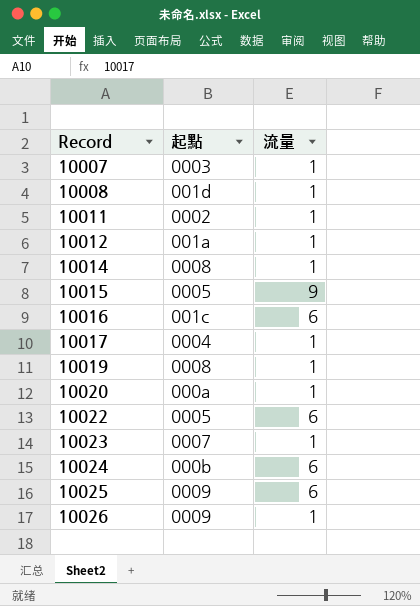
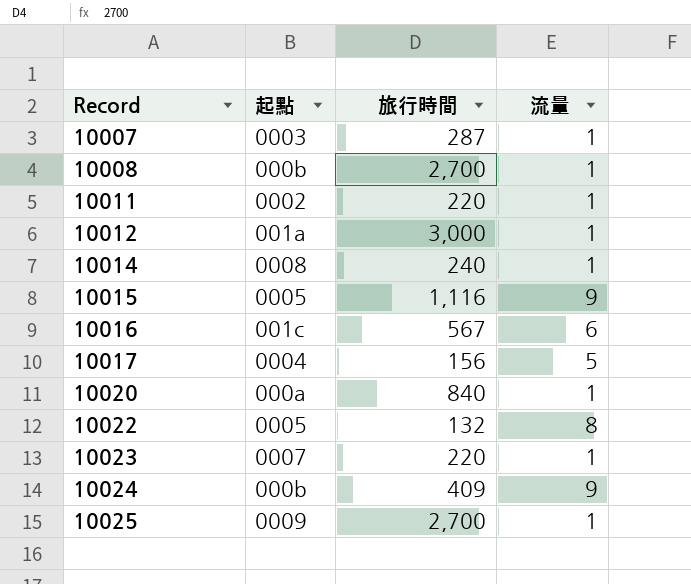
column 旅行時間 | position: none -> 3
row 10019: 0008 | 1 -> none
row 10026: 0009 | 1 -> none
10008 | 起點: 001d -> 000b
10017 | 流量: 1 -> 5
10022 | 流量: 6 -> 8
10024 | 流量: 6 -> 9
10025 | 流量: 6 -> 1

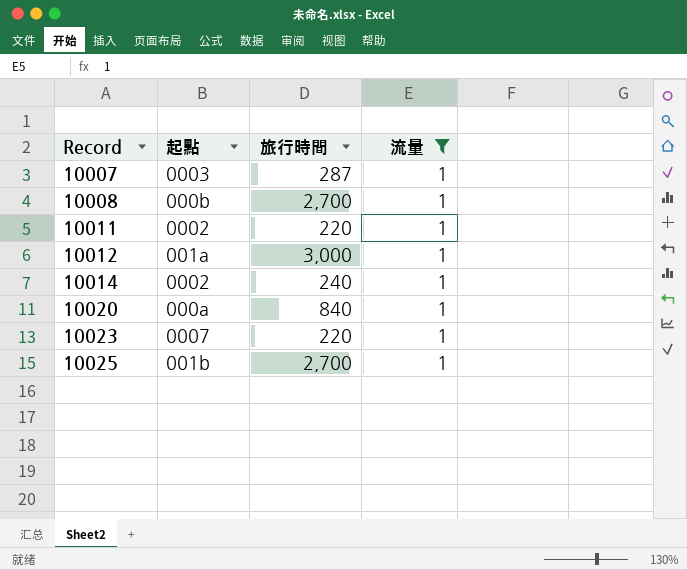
filter: none -> 流量 = 1
10014 | 起點: 0008 -> 0002
10025 | 起點: 0009 -> 001b

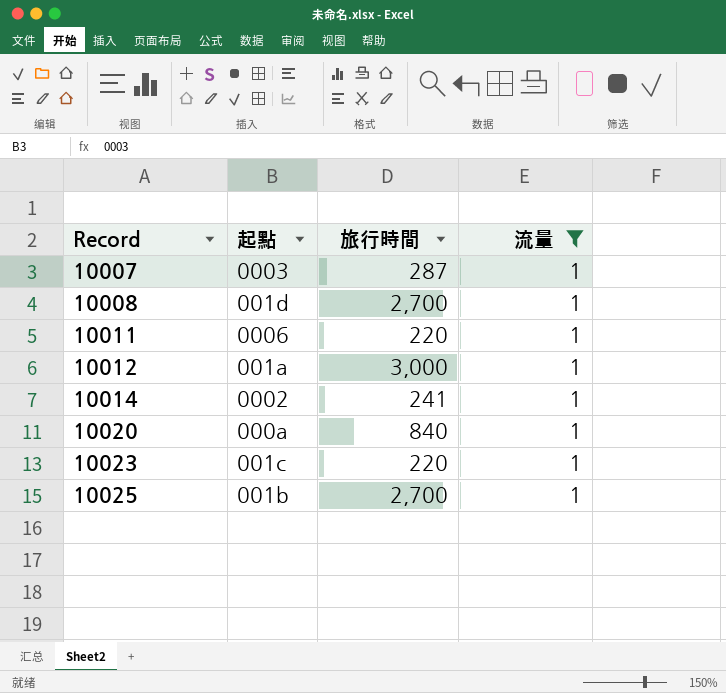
10008 | 起點: 000b -> 001d
10011 | 起點: 0002 -> 0006
10014 | 旅行時間: 240 -> 241
10023 | 起點: 0007 -> 001c

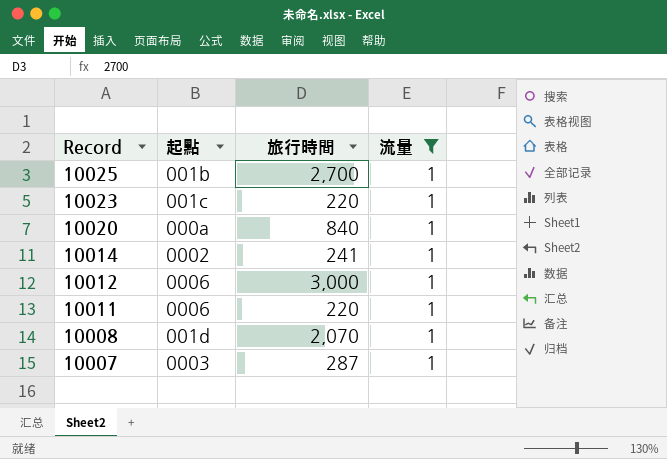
row order: Record ascending -> Record descending
10012 | 起點: 001a -> 0006
10008 | 旅行時間: 2,700 -> 2,070

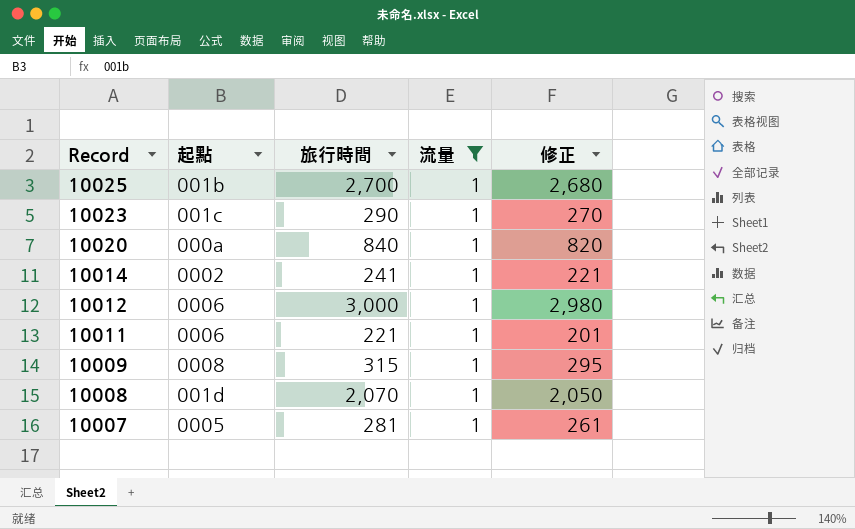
column 修正 | formula: none -> [旅行時間] - 20
10023 | 旅行時間: 220 -> 290
10011 | 旅行時間: 220 -> 221
row 10009: none -> 0008 | 315 | 1 | 295
10007 | 起點: 0003 -> 0005
10007 | 旅行時間: 287 -> 281

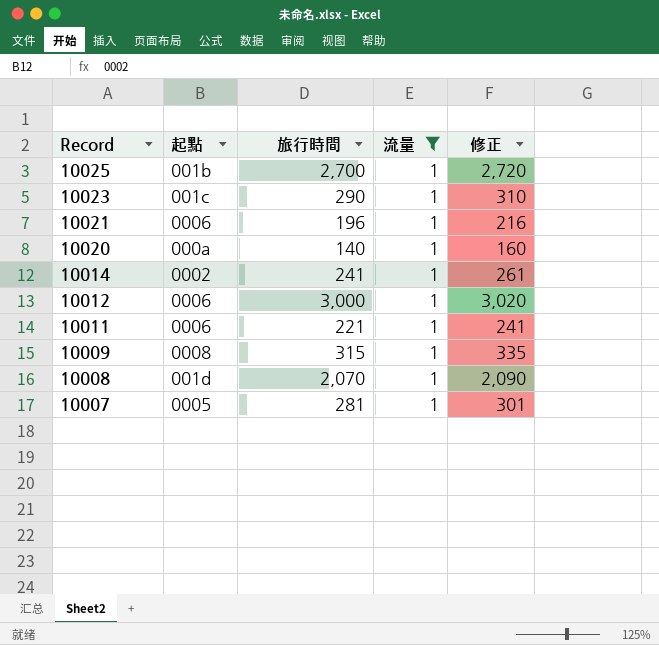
column 修正 | formula: [旅行時間] - 20 -> [旅行時間] + 20
row 10021: none -> 0006 | 196 | 1 | 216
10020 | 旅行時間: 840 -> 140

